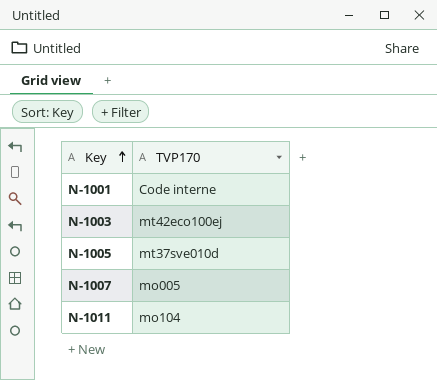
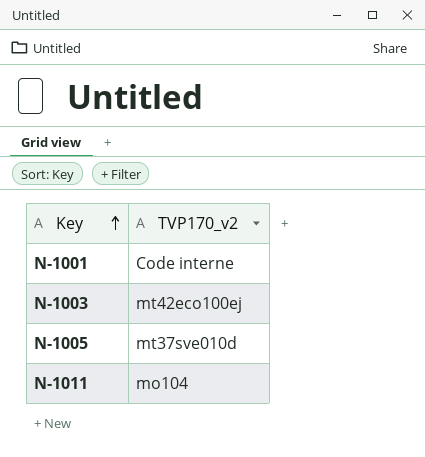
column name: TVP170 -> TVP170_v2
row N-1007: mo005 -> none

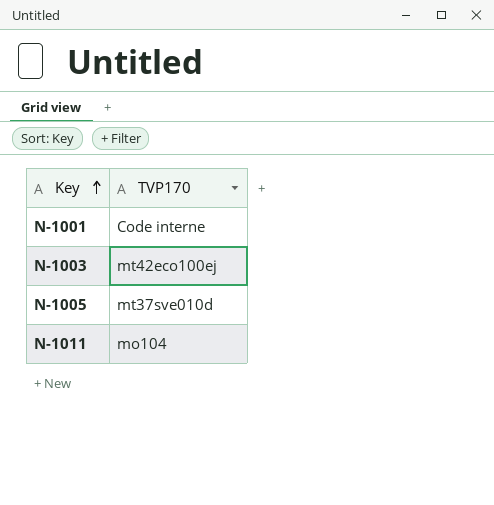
column name: TVP170_v2 -> TVP170

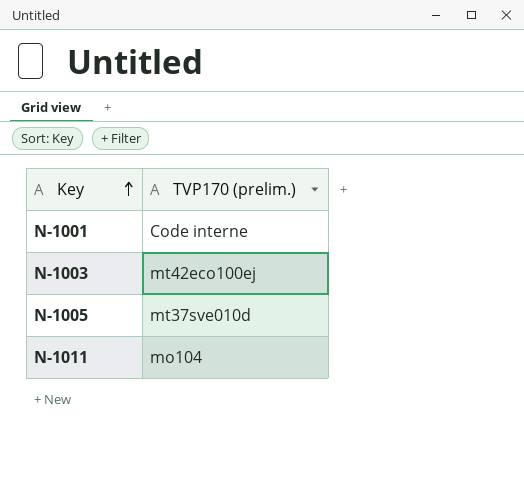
column name: TVP170 -> TVP170 (prelim.)

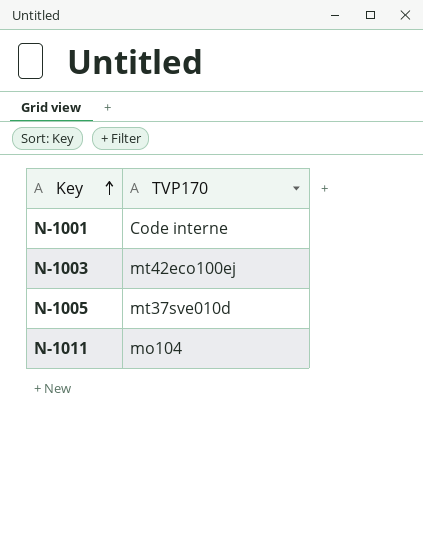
column name: TVP170 (prelim.) -> TVP170

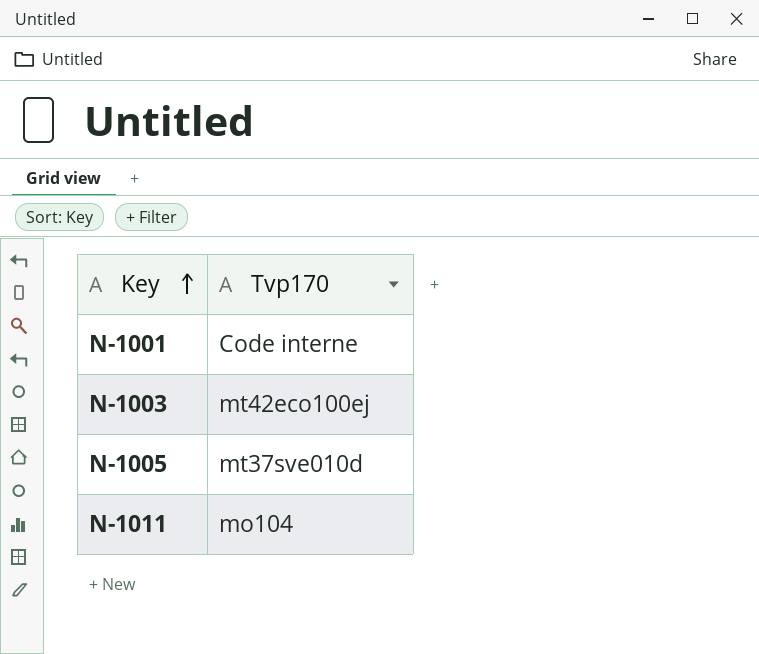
column name: TVP170 -> Tvp170

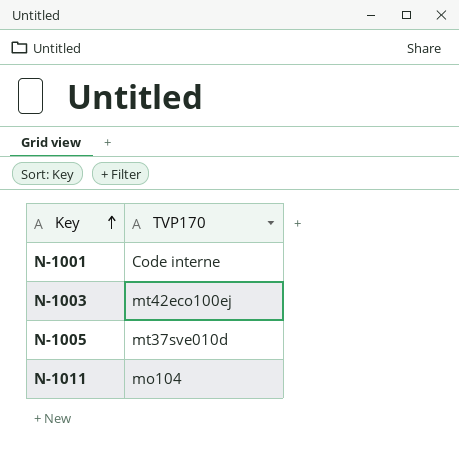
column name: Tvp170 -> TVP170

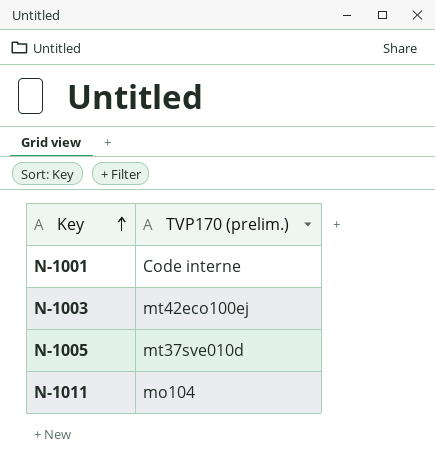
column name: TVP170 -> TVP170 (prelim.)

